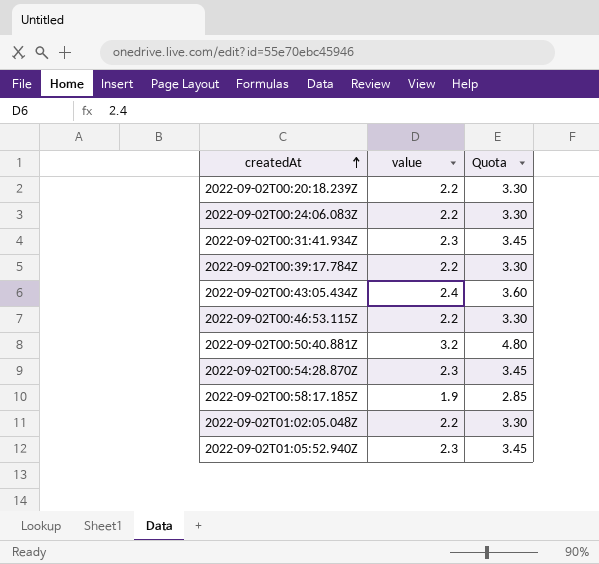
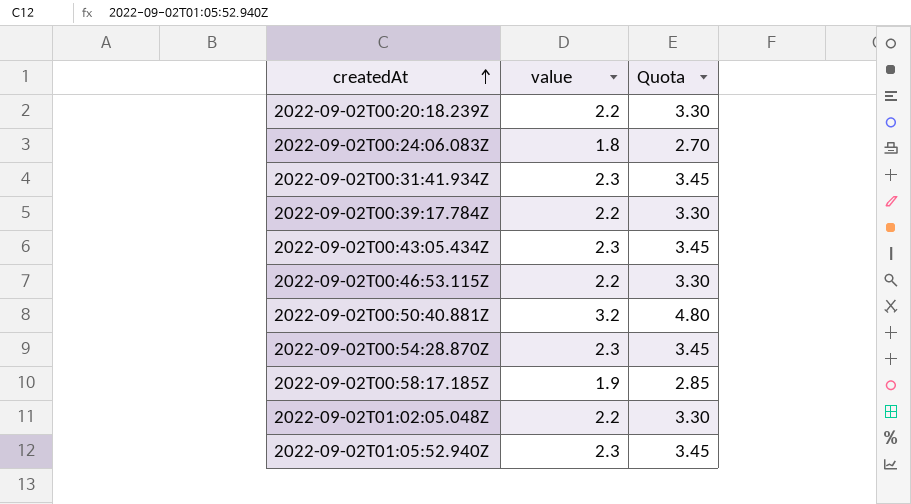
2022-09-02T00:24:06.083Z | value: 2.2 -> 1.8
2022-09-02T00:24:06.083Z | Quota: 3.30 -> 2.70
2022-09-02T00:43:05.434Z | value: 2.4 -> 2.3
2022-09-02T00:43:05.434Z | Quota: 3.60 -> 3.45

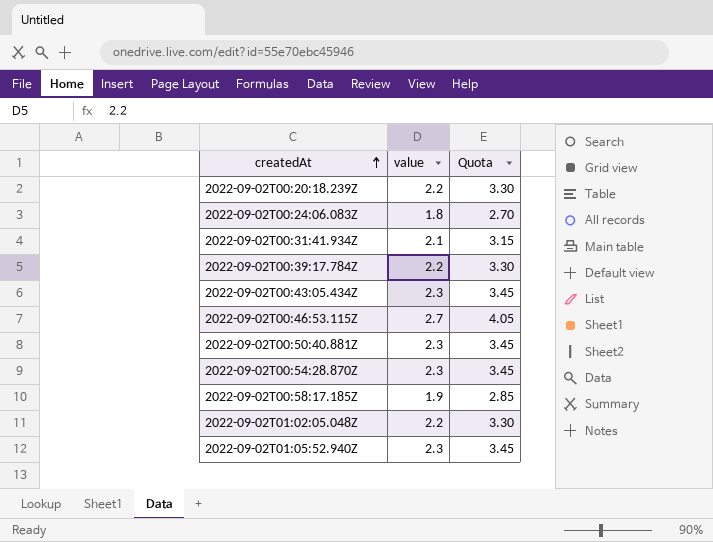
2022-09-02T00:31:41.934Z | value: 2.3 -> 2.1
2022-09-02T00:31:41.934Z | Quota: 3.45 -> 3.15
2022-09-02T00:46:53.115Z | value: 2.2 -> 2.7
2022-09-02T00:46:53.115Z | Quota: 3.30 -> 4.05
2022-09-02T00:50:40.881Z | value: 3.2 -> 2.3
2022-09-02T00:50:40.881Z | Quota: 4.80 -> 3.45

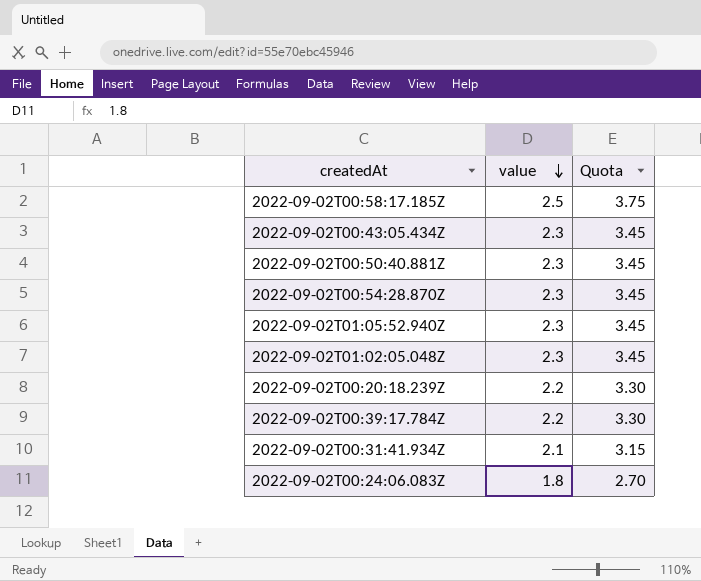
row order: createdAt ascending -> value descending
row 2022-09-02T00:46:53.115Z: 2.7 | 4.05 -> none
2022-09-02T00:58:17.185Z | value: 1.9 -> 2.5
2022-09-02T00:58:17.185Z | Quota: 2.85 -> 3.75
2022-09-02T01:02:05.048Z | value: 2.2 -> 2.3
2022-09-02T01:02:05.048Z | Quota: 3.30 -> 3.45

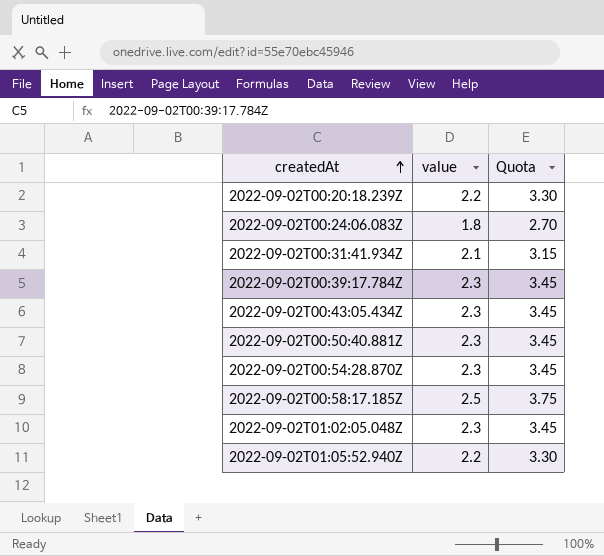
row order: value descending -> createdAt ascending
2022-09-02T00:39:17.784Z | value: 2.2 -> 2.3
2022-09-02T00:39:17.784Z | Quota: 3.30 -> 3.45
2022-09-02T01:05:52.940Z | value: 2.3 -> 2.2
2022-09-02T01:05:52.940Z | Quota: 3.45 -> 3.30

